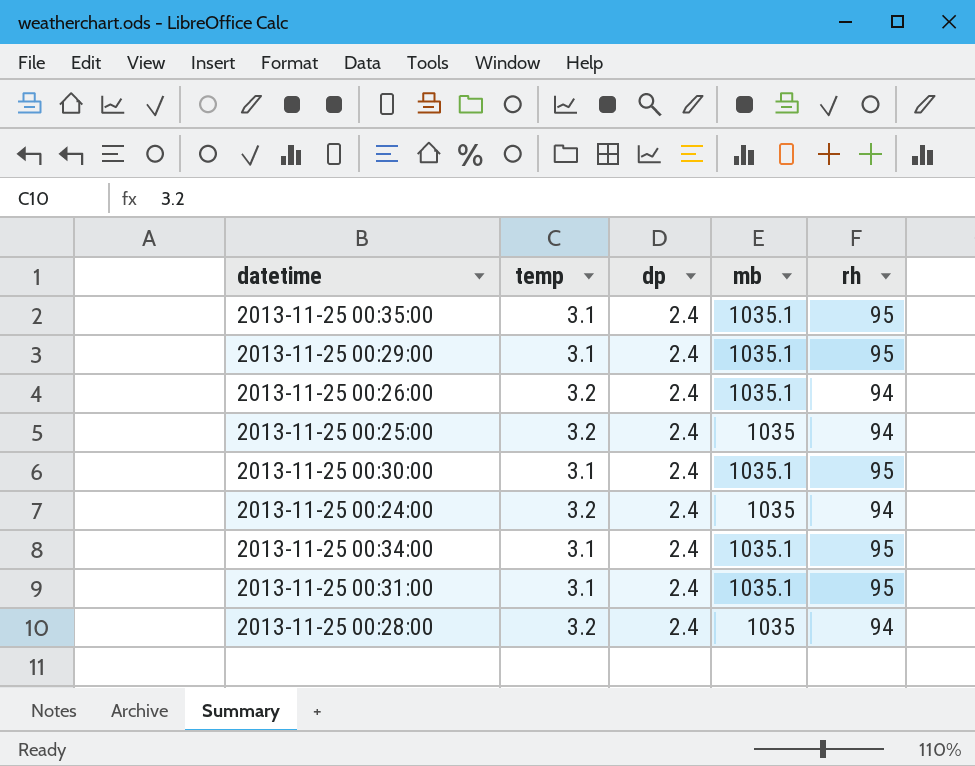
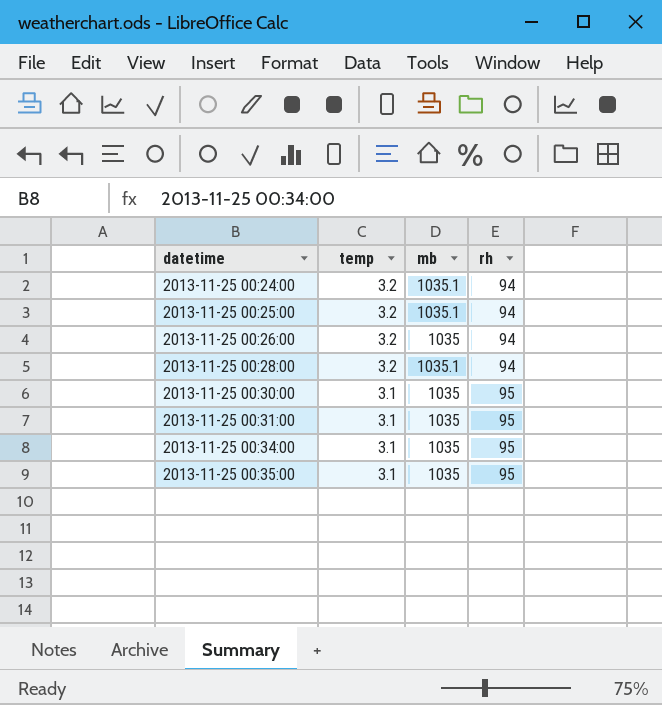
row order: none -> datetime ascending
column dp | position: 3 -> none
row 2013-11-25 00:29:00: 3.1 | 2.4 | 1035.1 | 95 -> none
2013-11-25 00:24:00 | mb: 1035 -> 1035.1
2013-11-25 00:25:00 | mb: 1035 -> 1035.1
2013-11-25 00:26:00 | mb: 1035.1 -> 1035
2013-11-25 00:28:00 | mb: 1035 -> 1035.1
2013-11-25 00:30:00 | mb: 1035.1 -> 1035
2013-11-25 00:31:00 | mb: 1035.1 -> 1035
2013-11-25 00:34:00 | mb: 1035.1 -> 1035
2013-11-25 00:35:00 | mb: 1035.1 -> 1035

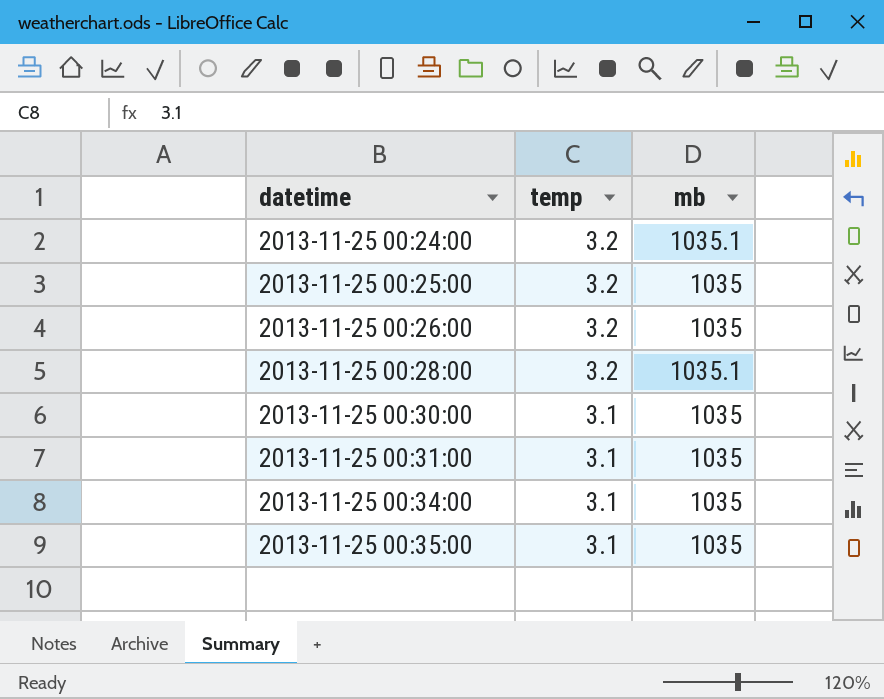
column rh | position: 4 -> none
2013-11-25 00:25:00 | mb: 1035.1 -> 1035

